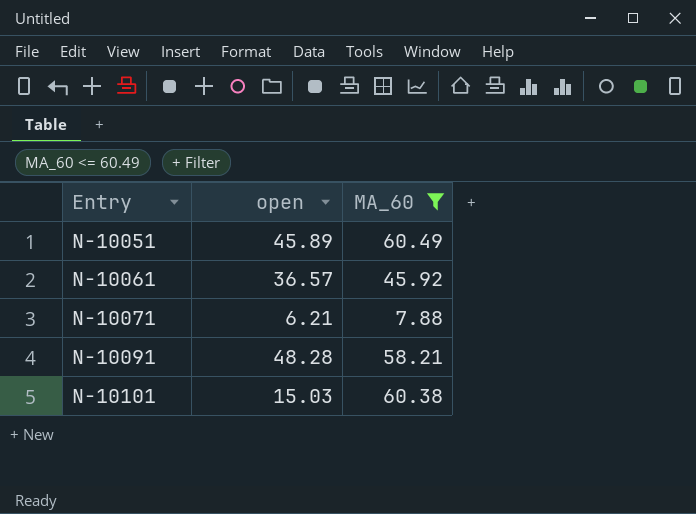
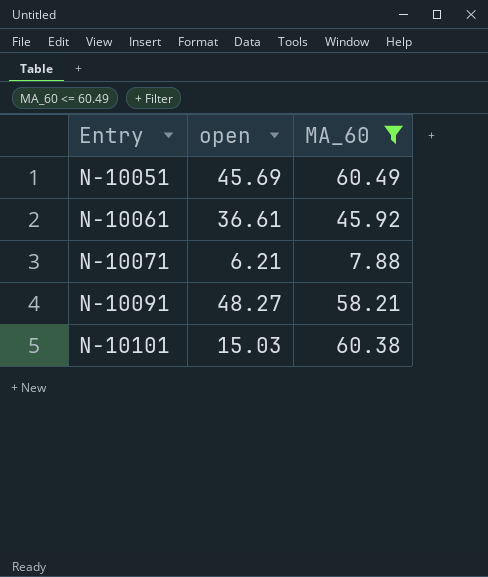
N-10051 | open: 45.89 -> 45.69
N-10061 | open: 36.57 -> 36.61
N-10091 | open: 48.28 -> 48.27

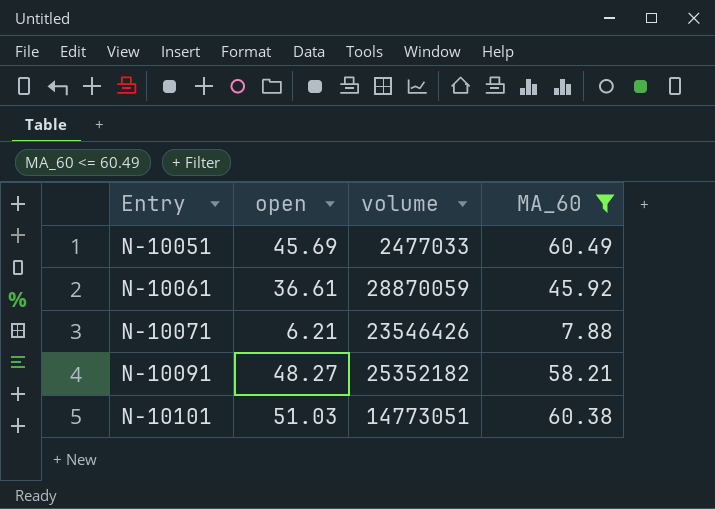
column volume | position: none -> 3
N-10101 | open: 15.03 -> 51.03

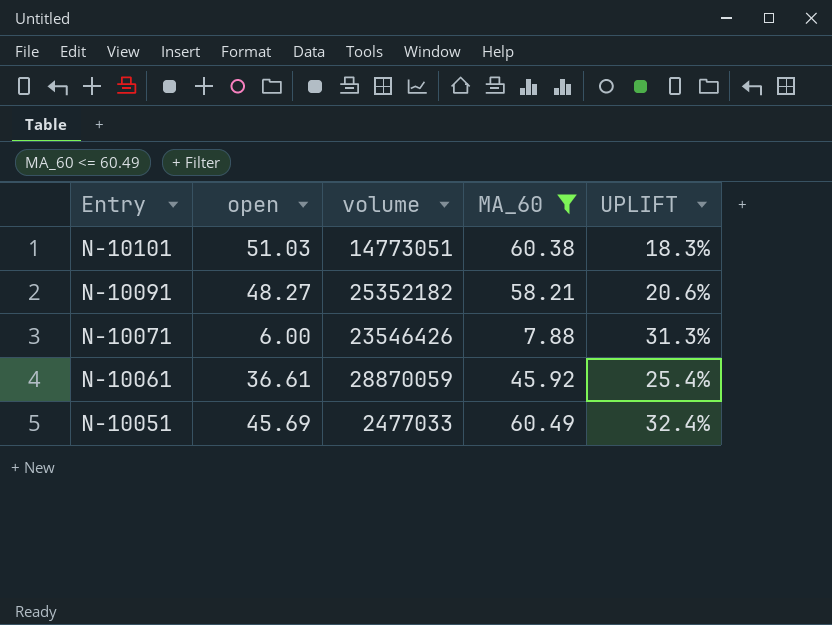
row order: Entry ascending -> Entry descending
column UPLIFT | formula: none -> ([MA_60] - [open]) / [open]
N-10071 | open: 6.21 -> 6.00

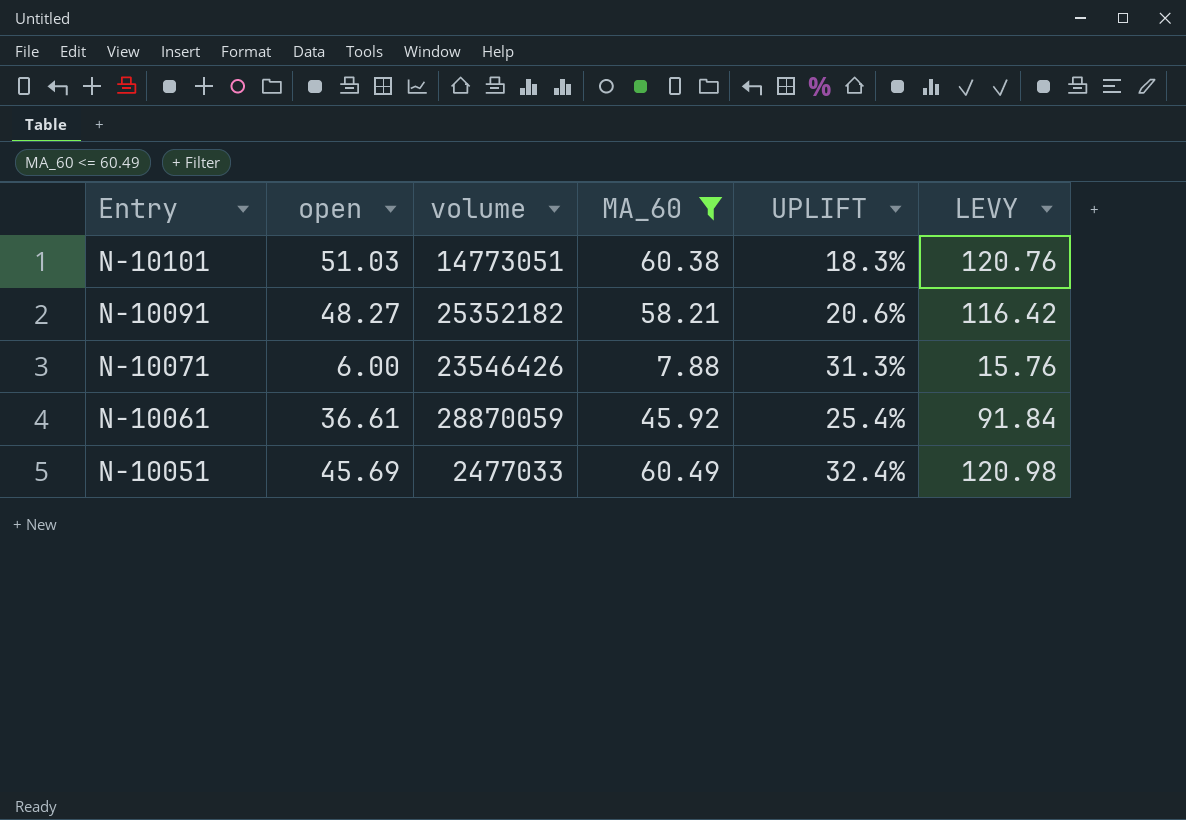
column LEVY | formula: none -> [MA_60] * 2

